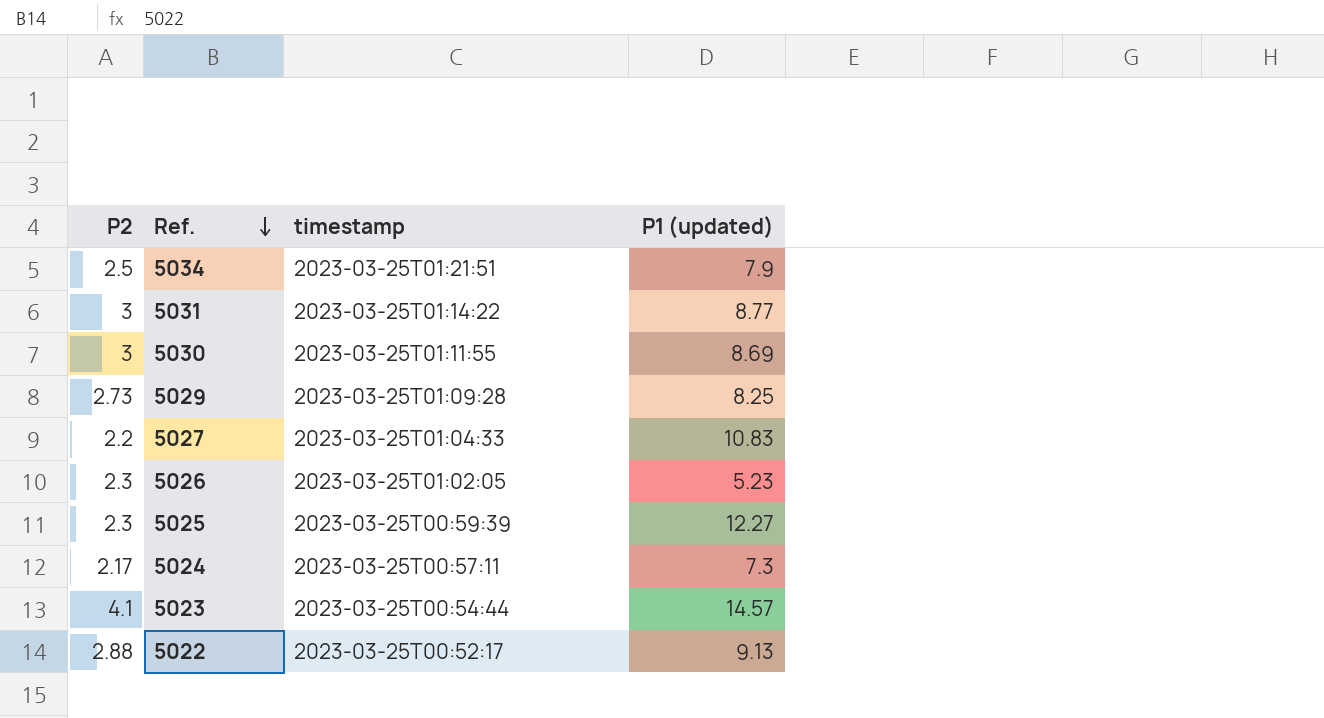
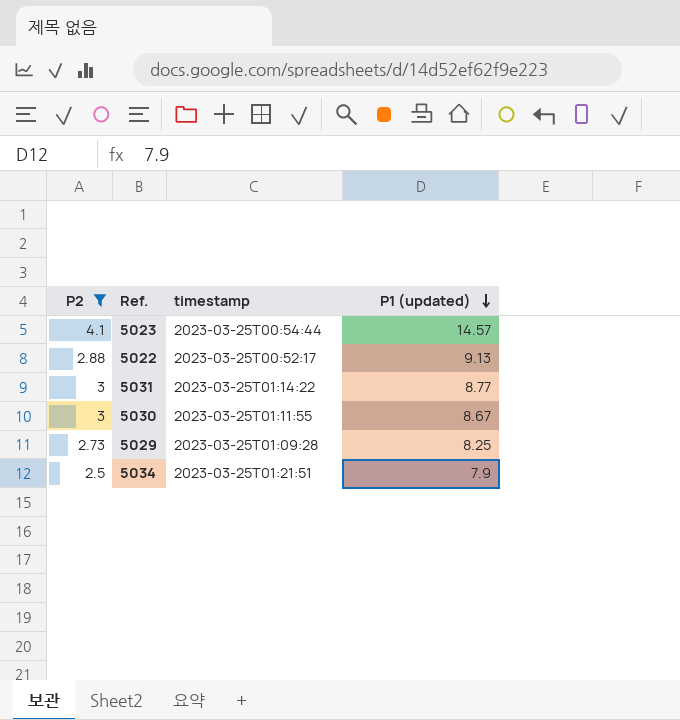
filter: none -> P2 >= 2.5
row order: Ref. descending -> P1 (updated) descending
5030 | P1 (updated): 8.69 -> 8.67

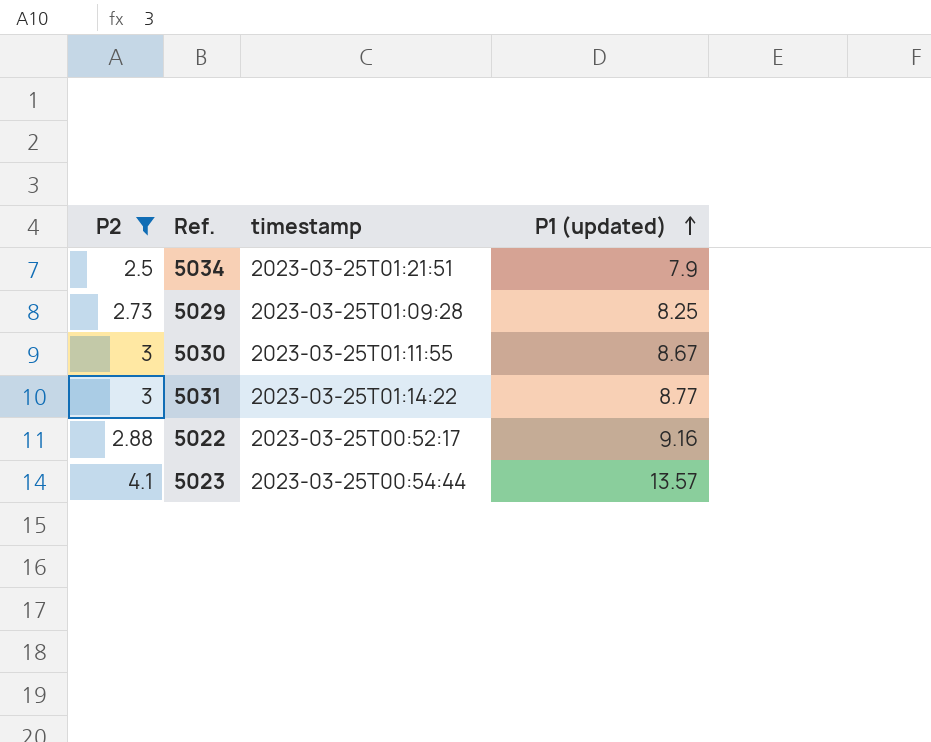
row order: P1 (updated) descending -> P1 (updated) ascending
5022 | P1 (updated): 9.13 -> 9.16
5023 | P1 (updated): 14.57 -> 13.57

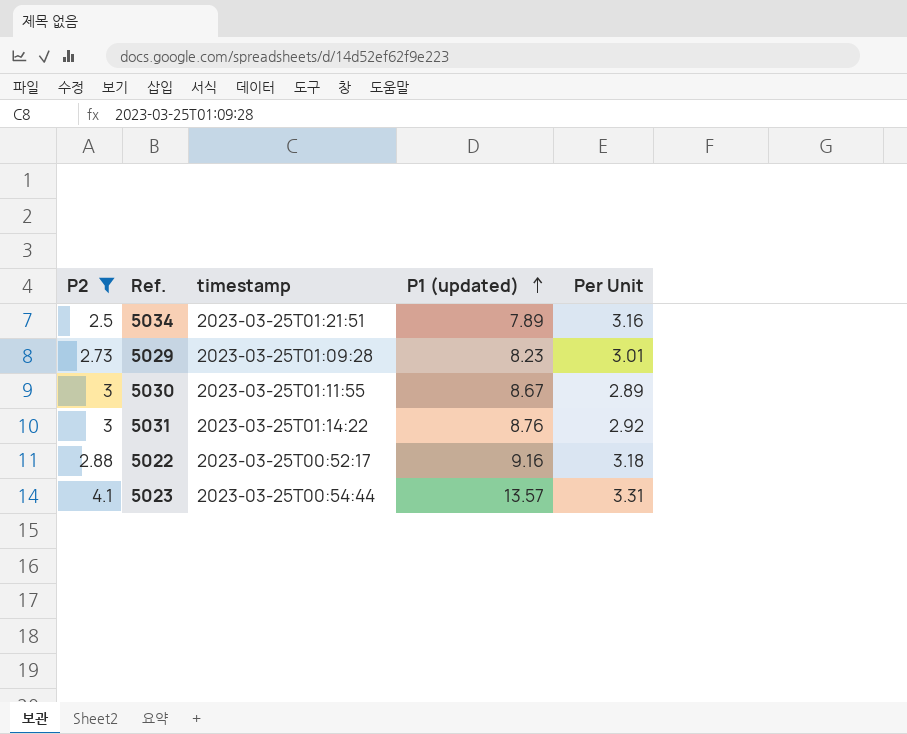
column Per Unit | formula: none -> [P1 (updated)] / [P2]
5034 | P1 (updated): 7.9 -> 7.89
5029 | P1 (updated): 8.25 -> 8.23
5031 | P1 (updated): 8.77 -> 8.76

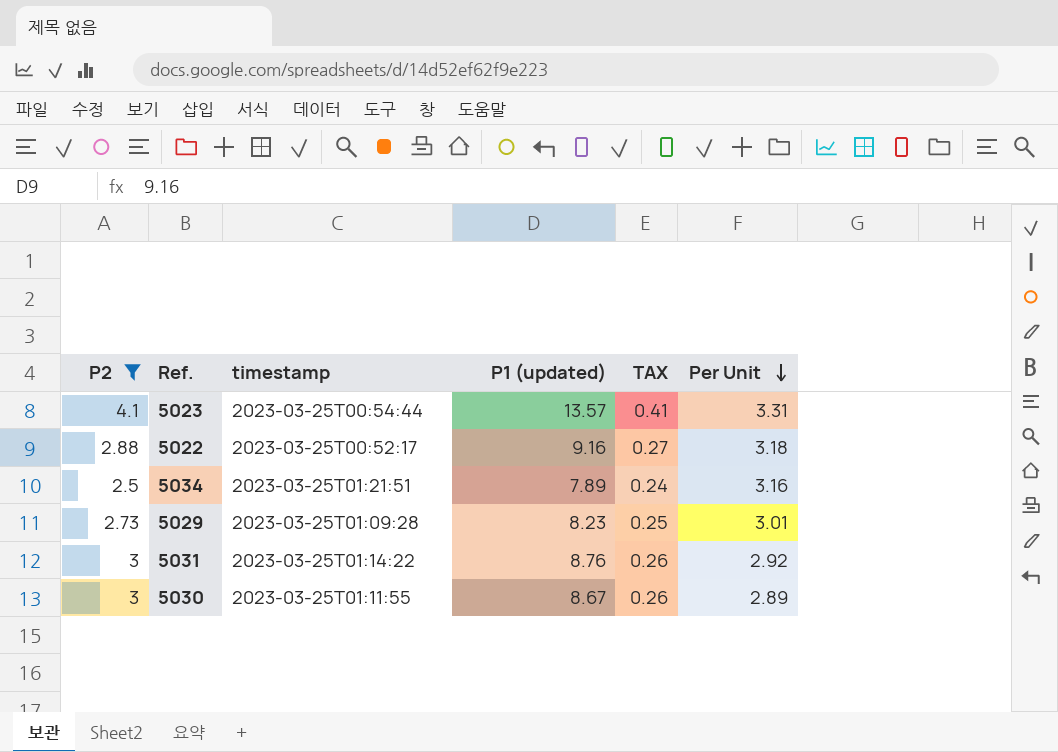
row order: P1 (updated) ascending -> Per Unit descending
column TAX | formula: none -> [P1 (updated)] * 0.03

